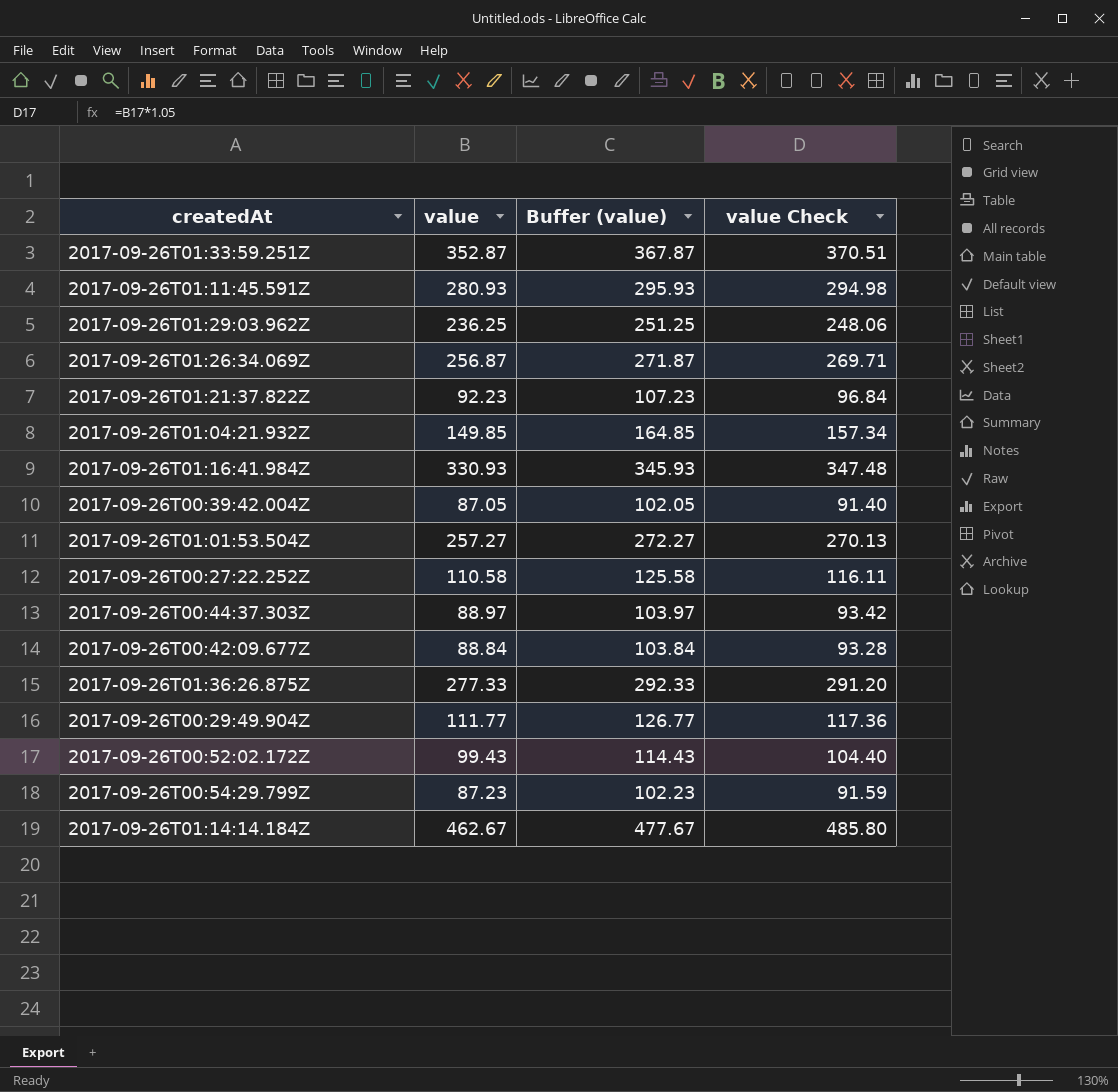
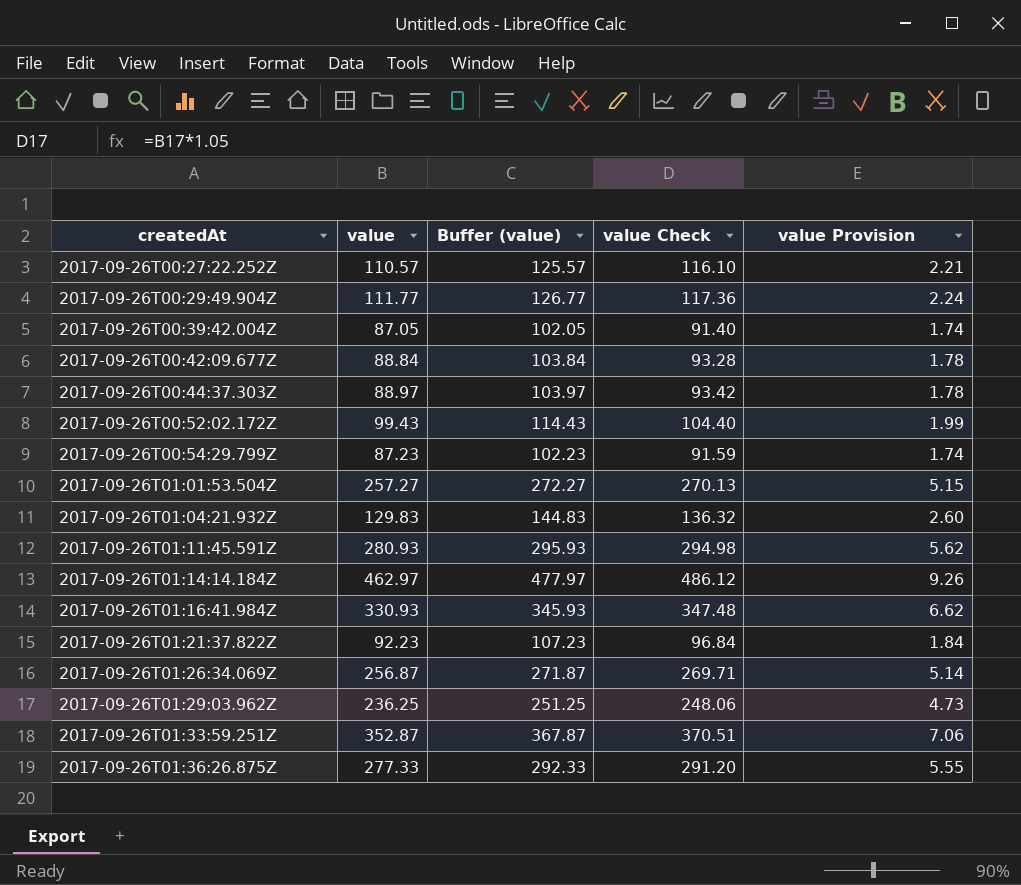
row order: none -> createdAt ascending
column value Provision | formula: none -> [value] * 0.02
2017-09-26T00:27:22.252Z | value: 110.58 -> 110.57
2017-09-26T00:27:22.252Z | Buffer (value): 125.58 -> 125.57
2017-09-26T00:27:22.252Z | value Check: 116.11 -> 116.10
2017-09-26T01:04:21.932Z | value: 149.85 -> 129.83
2017-09-26T01:04:21.932Z | Buffer (value): 164.85 -> 144.83
2017-09-26T01:04:21.932Z | value Check: 157.34 -> 136.32
2017-09-26T01:14:14.184Z | value: 462.67 -> 462.97
2017-09-26T01:14:14.184Z | Buffer (value): 477.67 -> 477.97
2017-09-26T01:14:14.184Z | value Check: 485.80 -> 486.12

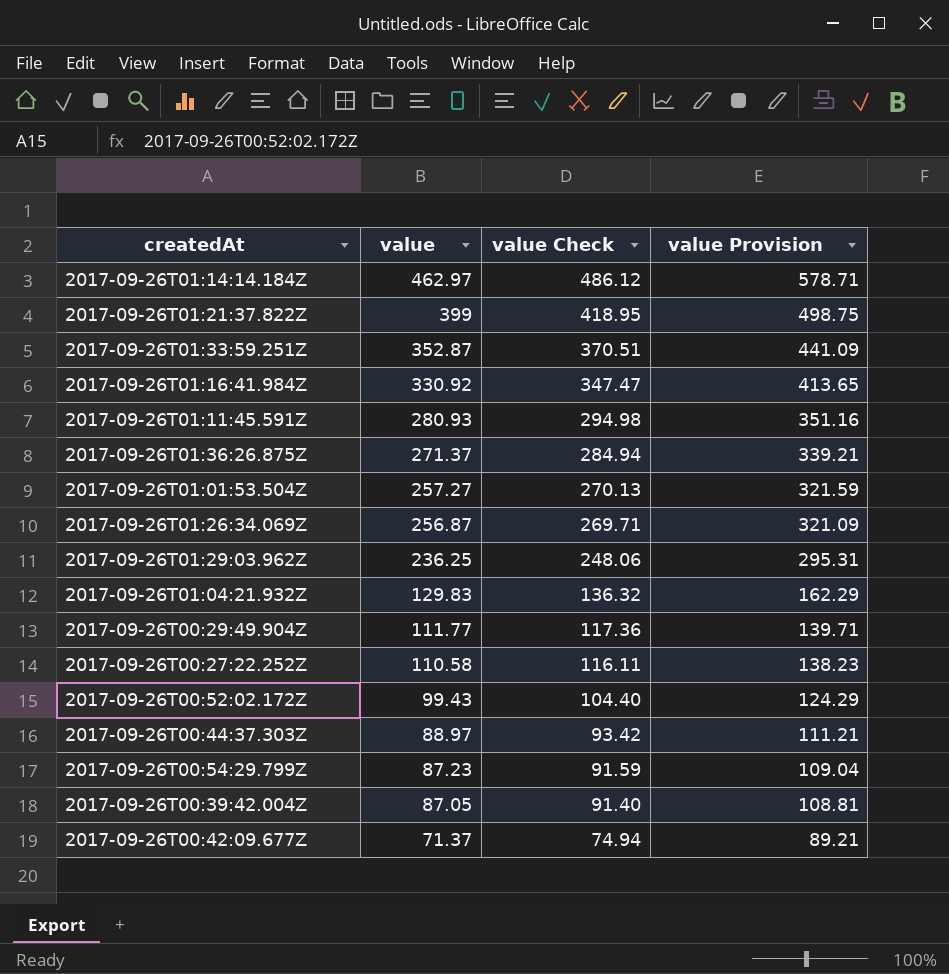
row order: createdAt ascending -> value descending
column Buffer (value) | formula: [value] + 15 -> none
column value Provision | formula: [value] * 0.02 -> [value] * 1.25
2017-09-26T01:21:37.822Z | value: 92.23 -> 399
2017-09-26T01:21:37.822Z | value Check: 96.84 -> 418.95
2017-09-26T01:16:41.984Z | value: 330.93 -> 330.92
2017-09-26T01:16:41.984Z | value Check: 347.48 -> 347.47
2017-09-26T01:36:26.875Z | value: 277.33 -> 271.37
2017-09-26T01:36:26.875Z | value Check: 291.20 -> 284.94
2017-09-26T00:27:22.252Z | value: 110.57 -> 110.58
2017-09-26T00:27:22.252Z | value Check: 116.10 -> 116.11
2017-09-26T00:42:09.677Z | value: 88.84 -> 71.37
2017-09-26T00:42:09.677Z | value Check: 93.28 -> 74.94

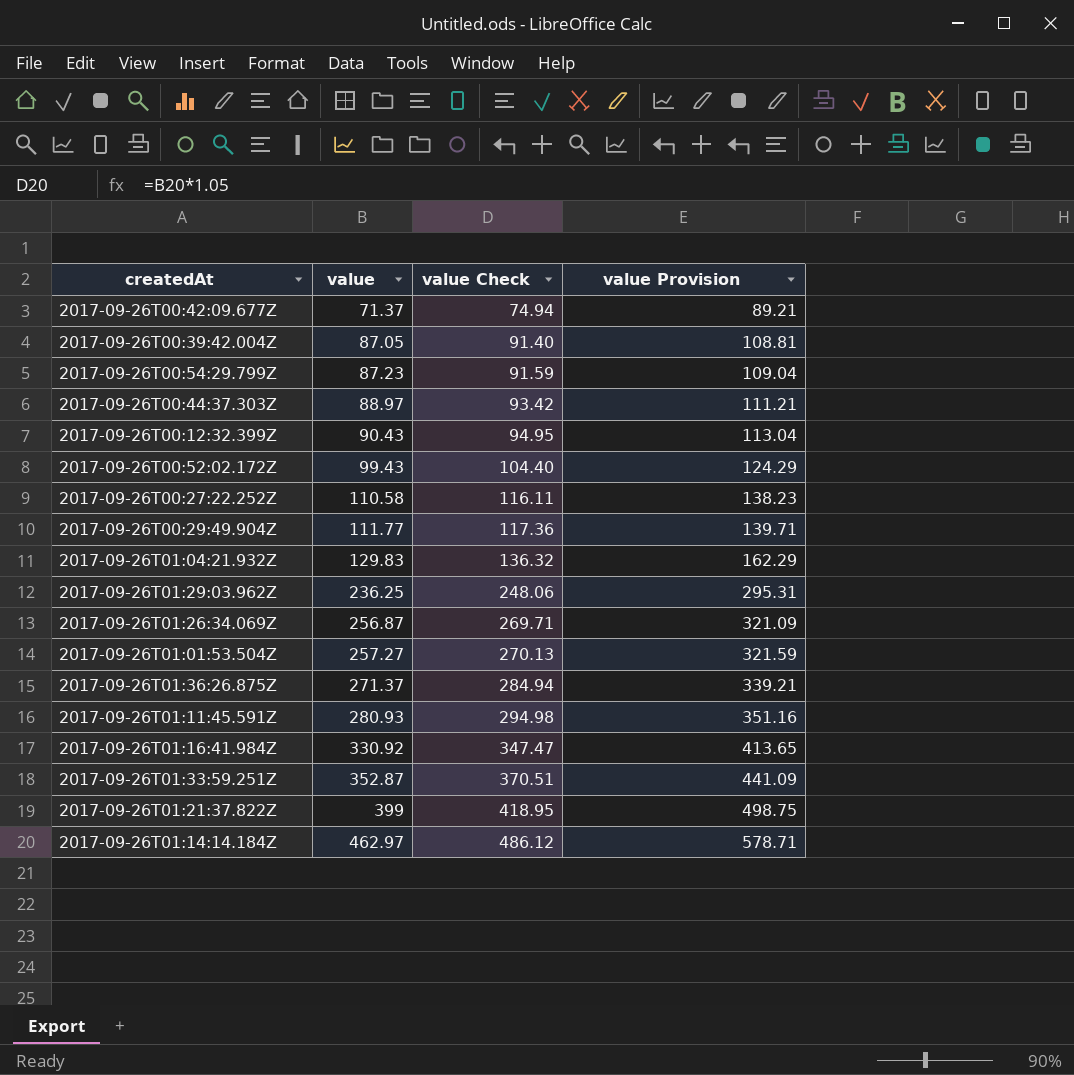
row order: value descending -> value ascending
row 2017-09-26T00:12:32.399Z: none -> 90.43 | 94.95 | 113.04

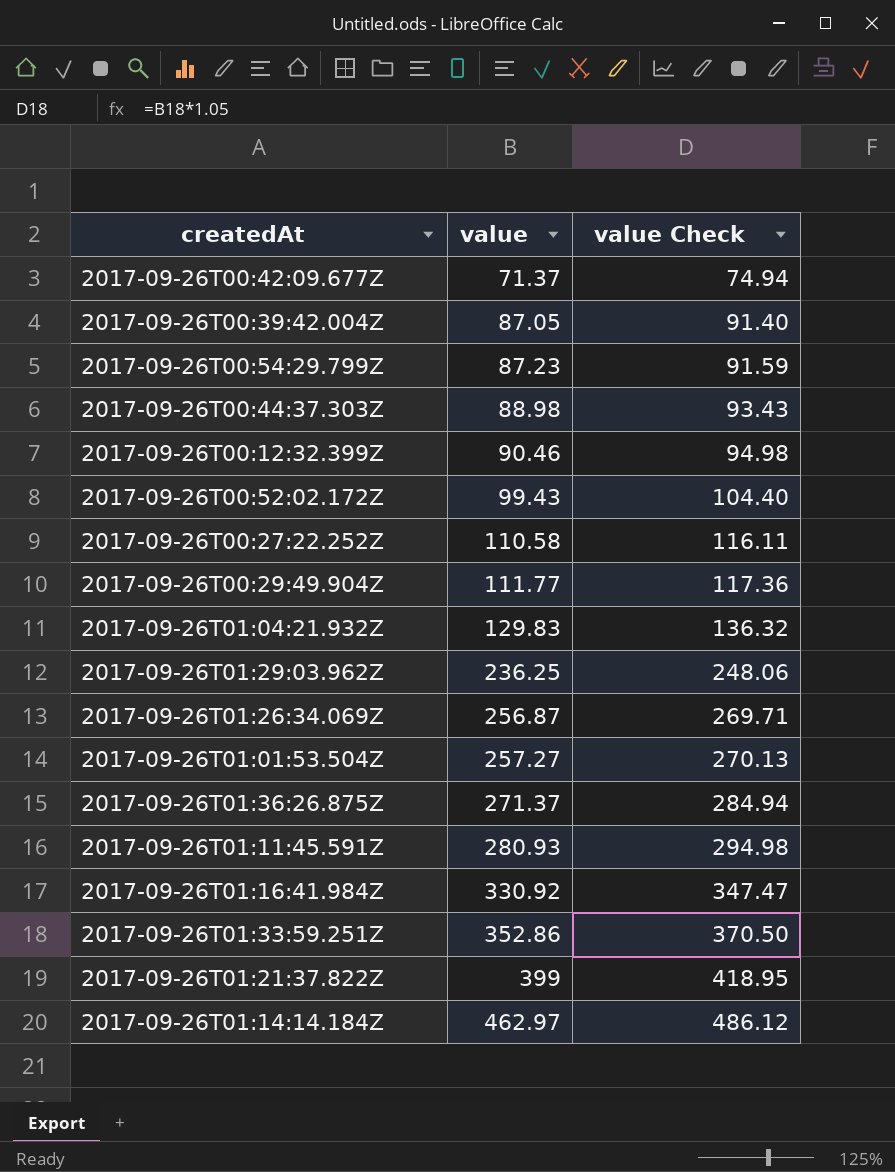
column value Provision | formula: [value] * 1.25 -> none
2017-09-26T00:44:37.303Z | value: 88.97 -> 88.98
2017-09-26T00:44:37.303Z | value Check: 93.42 -> 93.43
2017-09-26T00:12:32.399Z | value: 90.43 -> 90.46
2017-09-26T00:12:32.399Z | value Check: 94.95 -> 94.98
2017-09-26T01:33:59.251Z | value: 352.87 -> 352.86
2017-09-26T01:33:59.251Z | value Check: 370.51 -> 370.50

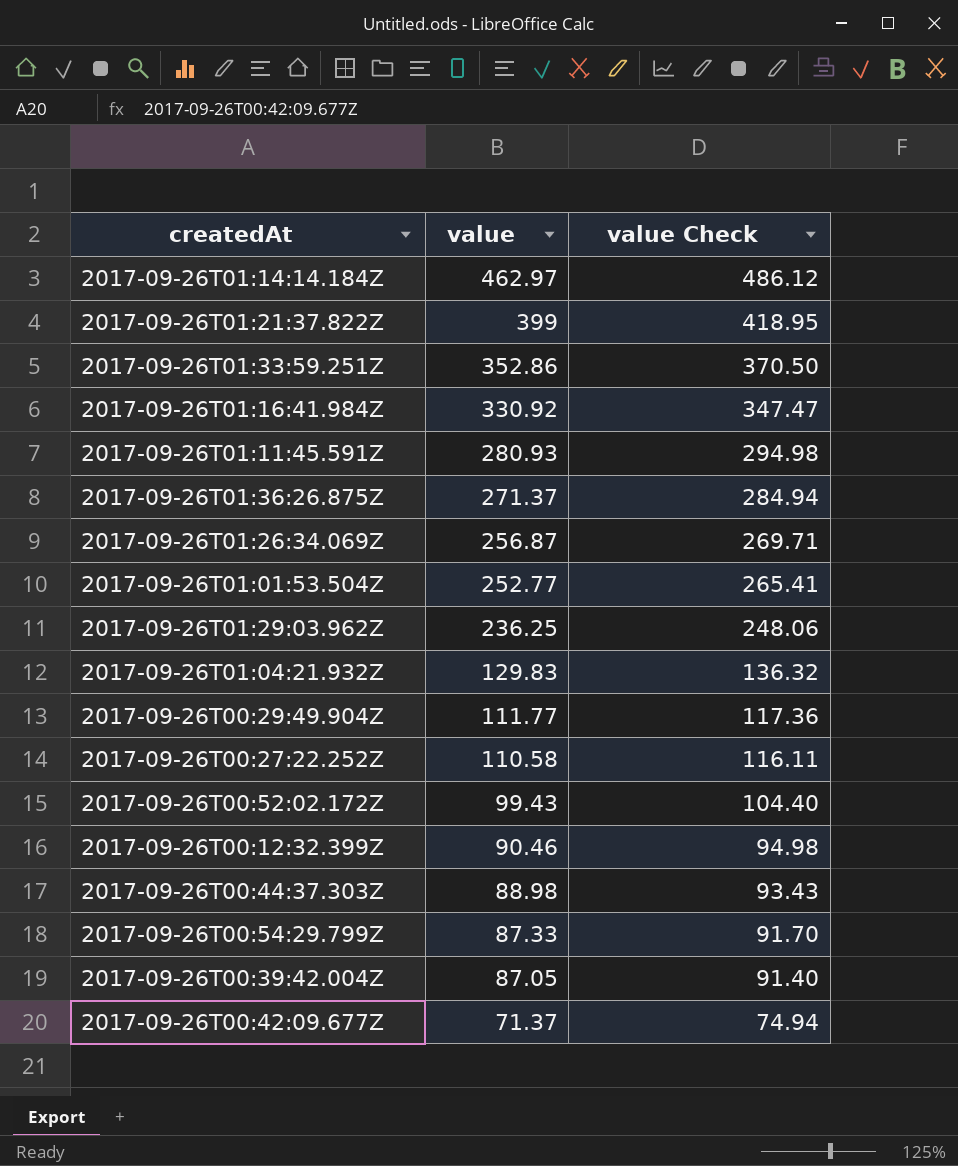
row order: value ascending -> value descending
2017-09-26T01:01:53.504Z | value: 257.27 -> 252.77
2017-09-26T01:01:53.504Z | value Check: 270.13 -> 265.41
2017-09-26T00:54:29.799Z | value: 87.23 -> 87.33
2017-09-26T00:54:29.799Z | value Check: 91.59 -> 91.70

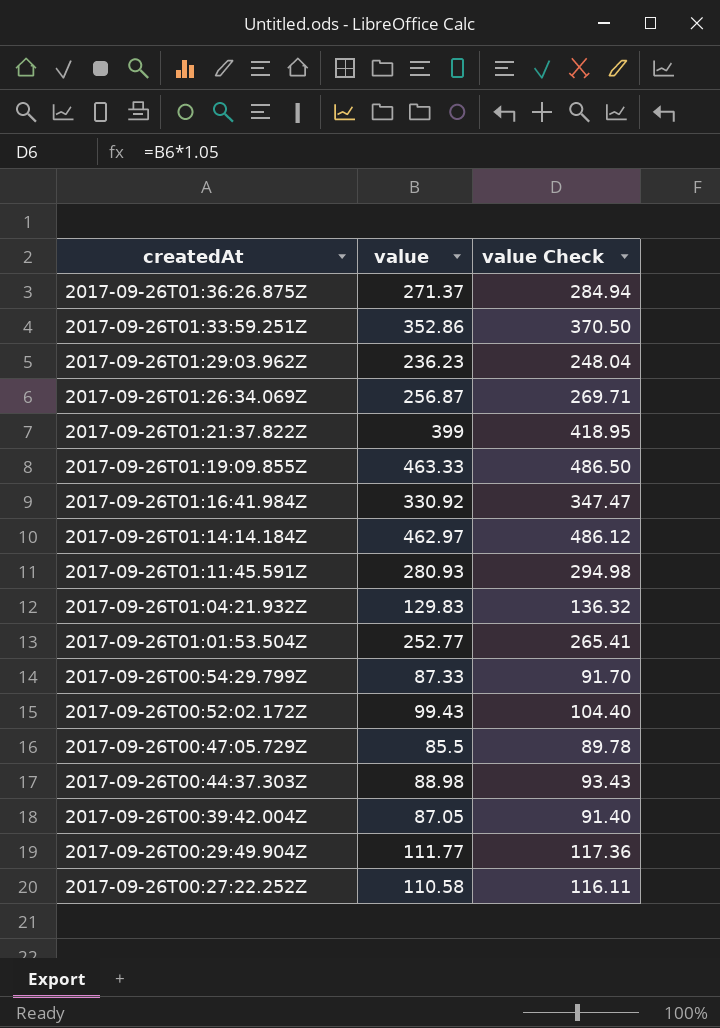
row order: value descending -> createdAt descending
row 2017-09-26T00:12:32.399Z: 90.46 | 94.98 -> none
row 2017-09-26T00:42:09.677Z: 71.37 | 74.94 -> none
2017-09-26T01:29:03.962Z | value: 236.25 -> 236.23
2017-09-26T01:29:03.962Z | value Check: 248.06 -> 248.04
row 2017-09-26T01:19:09.855Z: none -> 463.33 | 486.50
row 2017-09-26T00:47:05.729Z: none -> 85.5 | 89.78

